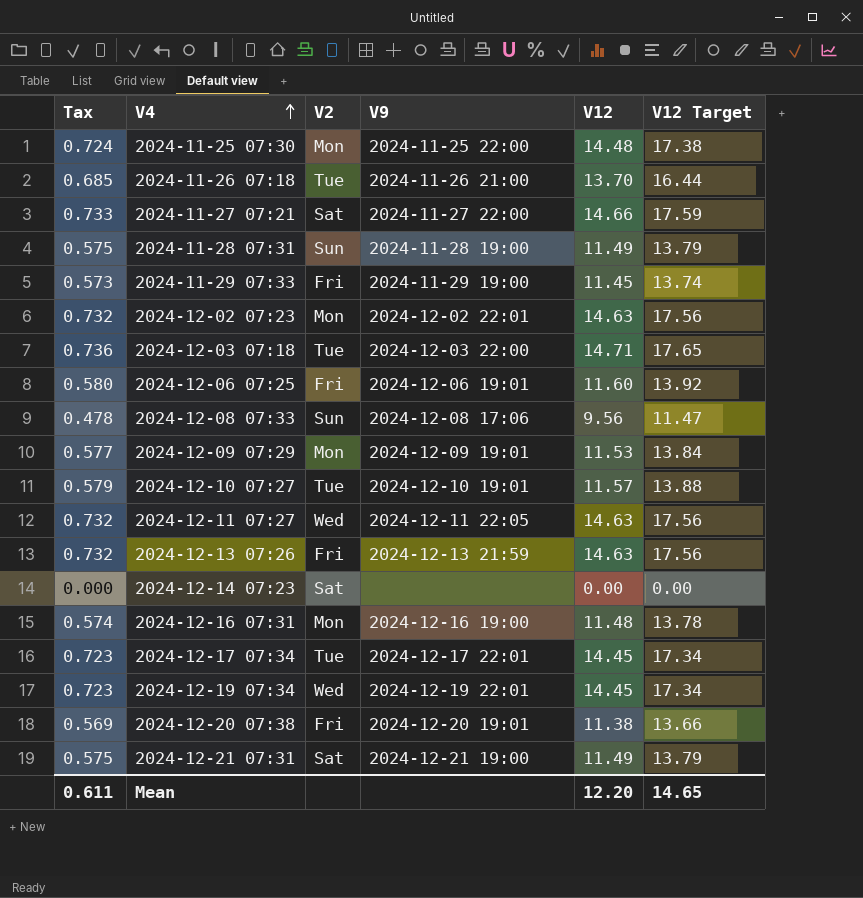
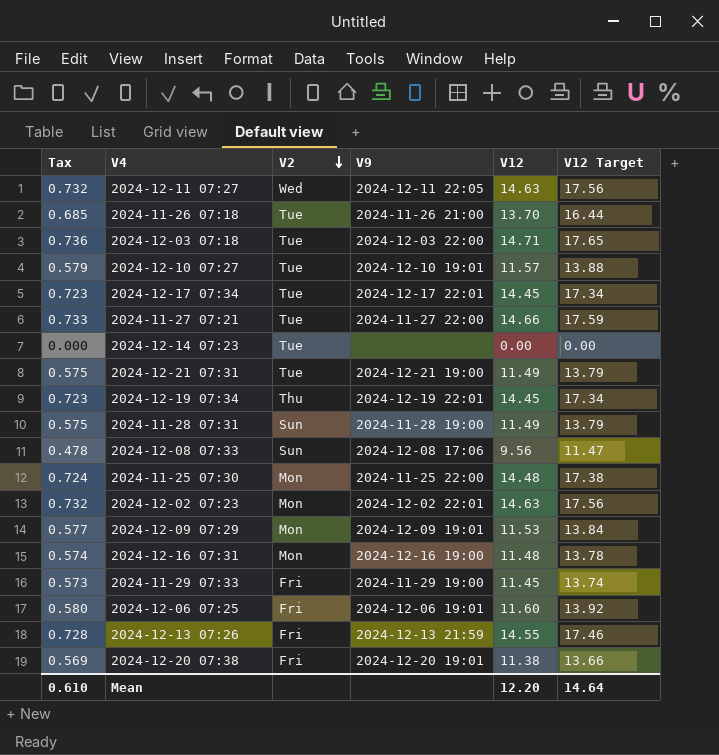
row order: V4 ascending -> V2 descending
2024-11-27 07:21 | V2: Sat -> Tue
2024-12-14 07:23 | V2: Sat -> Tue
2024-12-21 07:31 | V2: Sat -> Tue
2024-12-19 07:34 | V2: Wed -> Thu
2024-12-13 07:26 | Tax: 0.732 -> 0.728
2024-12-13 07:26 | V12: 14.63 -> 14.55
2024-12-13 07:26 | V12 Target: 17.56 -> 17.46
Mean | Tax: 0.611 -> 0.610
Mean | V12 Target: 14.65 -> 14.64

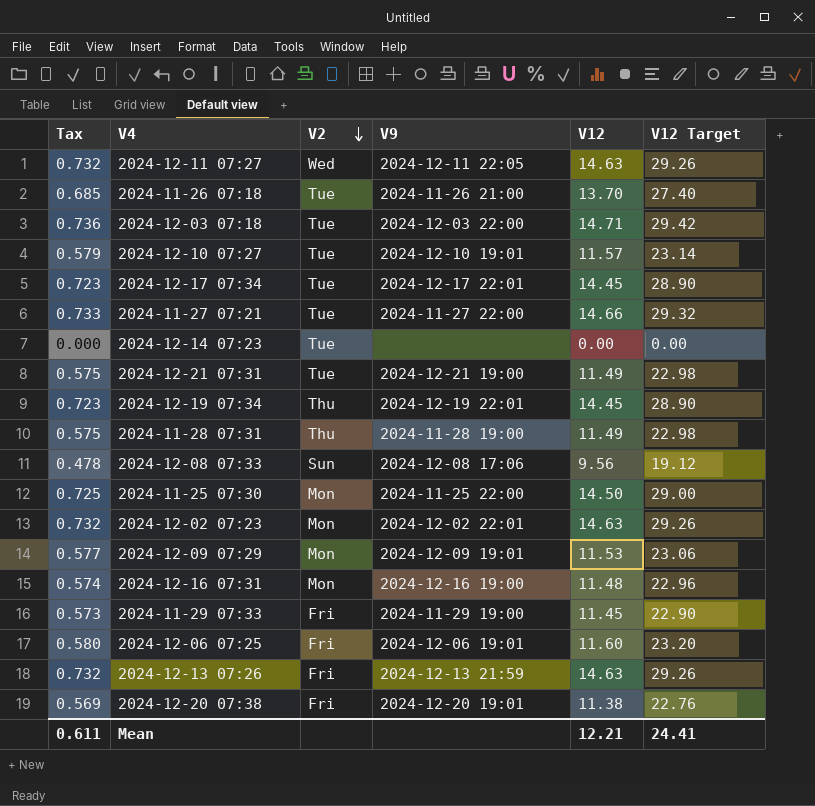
column V12 Target | formula: [V12] * 1.2 -> [V12] * 2
2024-11-28 07:31 | V2: Sun -> Thu
2024-11-25 07:30 | Tax: 0.724 -> 0.725
2024-11-25 07:30 | V12: 14.48 -> 14.50
2024-12-13 07:26 | Tax: 0.728 -> 0.732
2024-12-13 07:26 | V12: 14.55 -> 14.63
Mean | Tax: 0.610 -> 0.611
Mean | V12: 12.20 -> 12.21
Mean | V12 Target: 14.64 -> 24.41

